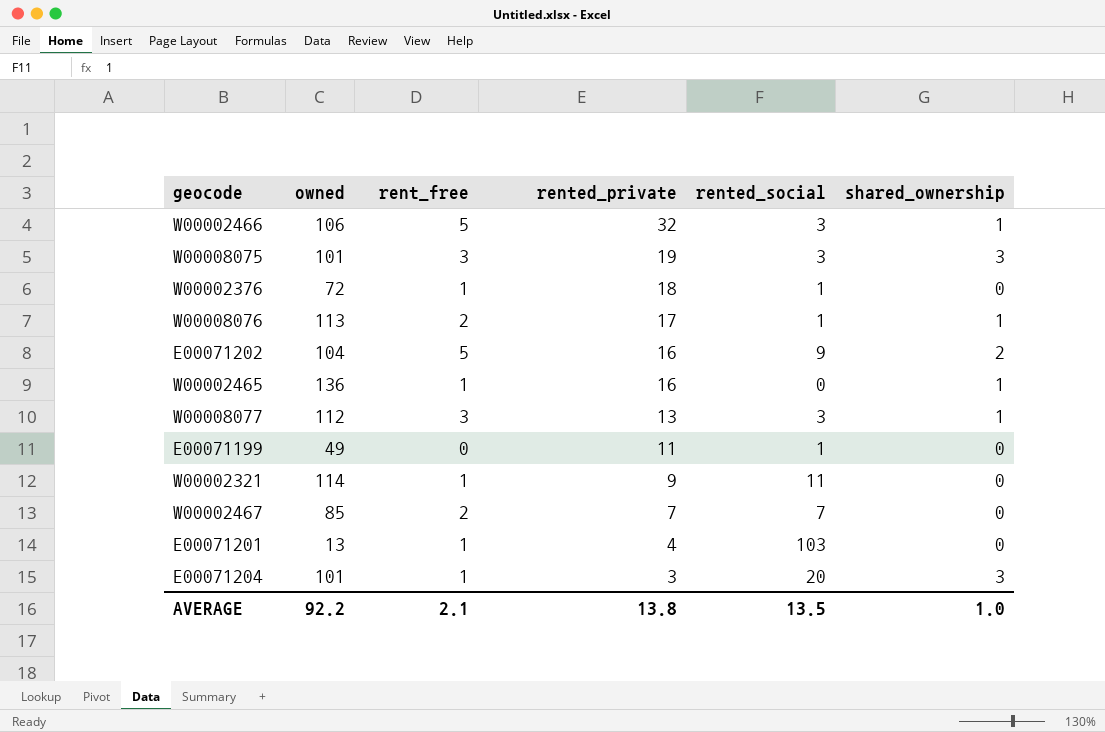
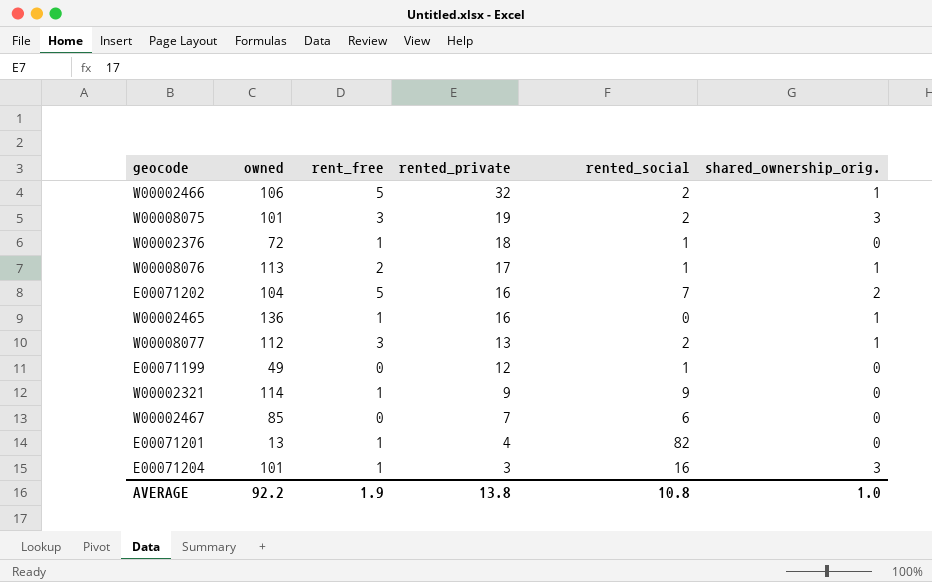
column name: shared_ownership -> shared_ownership_orig.
W00002466 | rented_social: 3 -> 2
W00008075 | rented_social: 3 -> 2
E00071202 | rented_social: 9 -> 7
W00008077 | rented_social: 3 -> 2
E00071199 | rented_private: 11 -> 12
W00002321 | rented_social: 11 -> 9
W00002467 | rent_free: 2 -> 0
W00002467 | rented_social: 7 -> 6
E00071201 | rented_social: 103 -> 82
E00071204 | rented_social: 20 -> 16
AVERAGE | rent_free: 2.1 -> 1.9
AVERAGE | rented_social: 13.5 -> 10.8

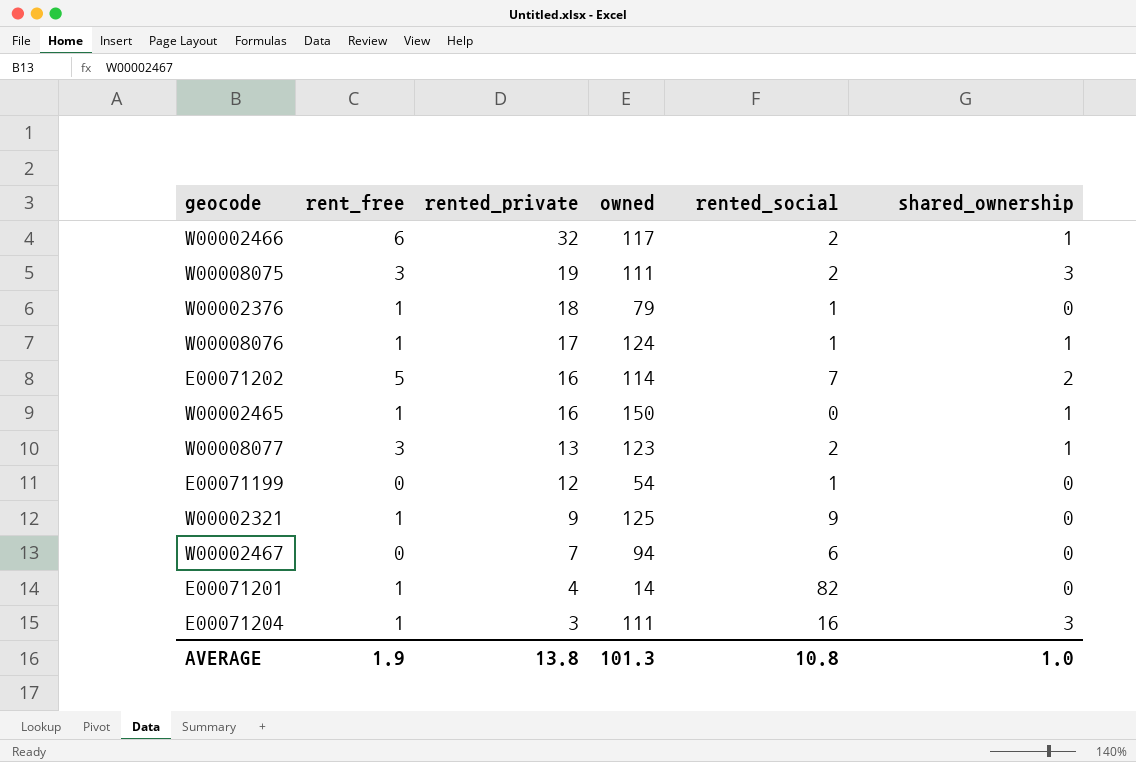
column owned | position: 2 -> 4
column name: shared_ownership_orig. -> shared_ownership
W00002466 | rent_free: 5 -> 6
W00002466 | owned: 106 -> 117
W00008075 | owned: 101 -> 111
W00002376 | owned: 72 -> 79
W00008076 | rent_free: 2 -> 1
W00008076 | owned: 113 -> 124
E00071202 | owned: 104 -> 114
W00002465 | owned: 136 -> 150
W00008077 | owned: 112 -> 123
E00071199 | owned: 49 -> 54
W00002321 | owned: 114 -> 125
W00002467 | owned: 85 -> 94
E00071201 | owned: 13 -> 14
E00071204 | owned: 101 -> 111
AVERAGE | owned: 92.2 -> 101.3

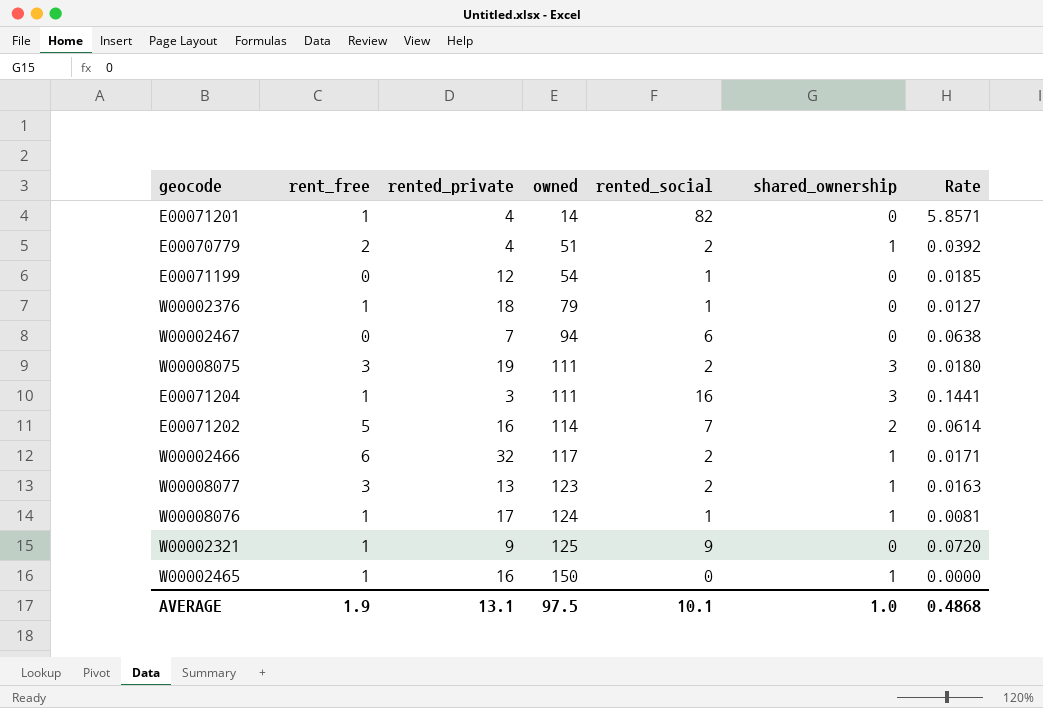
row order: rented_private descending -> owned ascending
column Rate | formula: none -> [rented_social] / [owned]
row E00070779: none -> 2 | 4 | 51 | 2 | 1 | 0.0392
AVERAGE | rented_private: 13.8 -> 13.1
AVERAGE | owned: 101.3 -> 97.5
AVERAGE | rented_social: 10.8 -> 10.1

